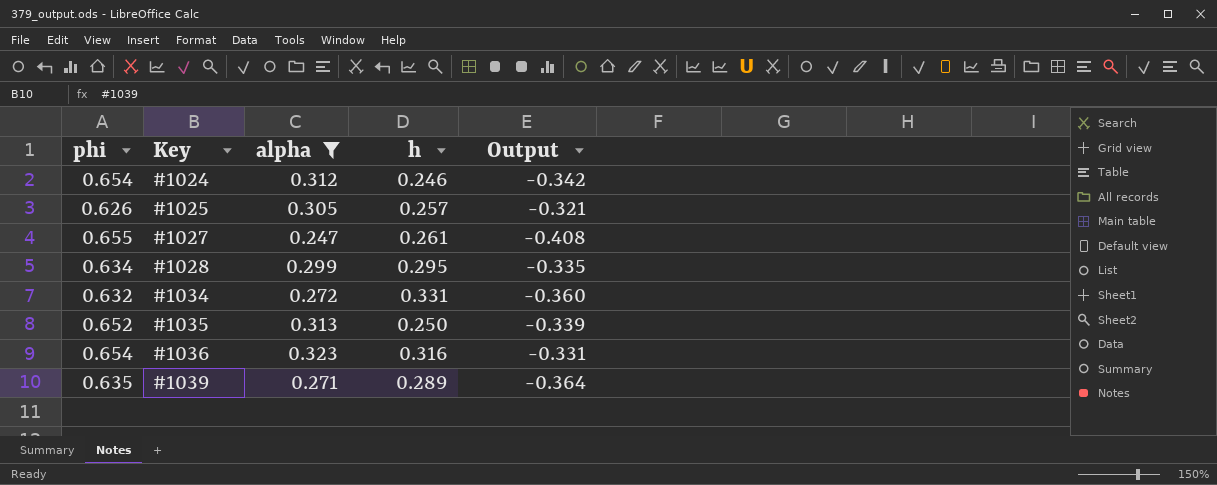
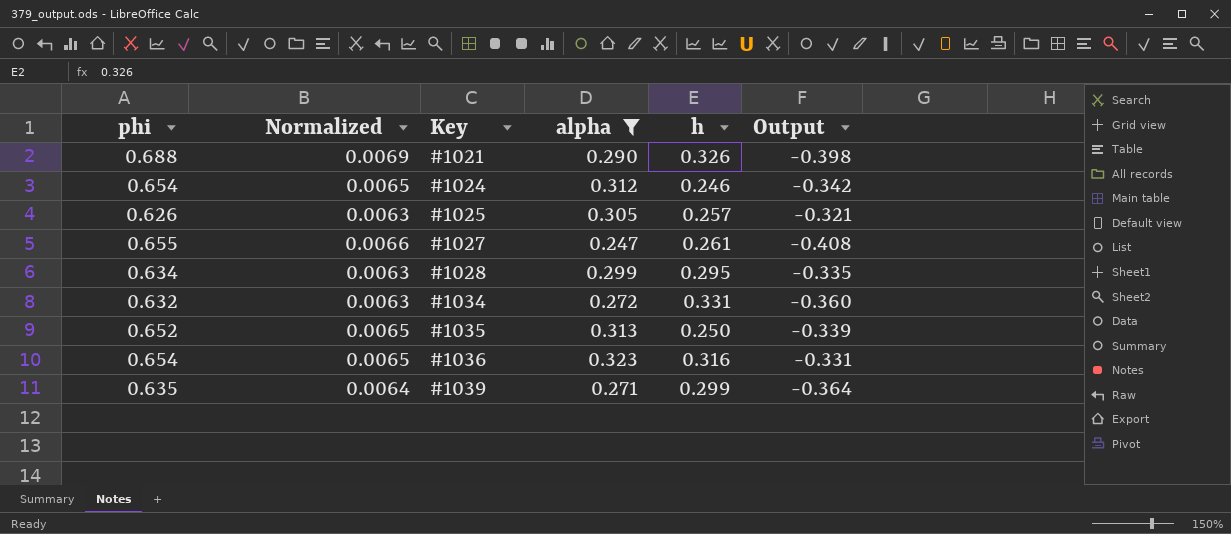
column Normalized | formula: none -> [phi] * 0.01
row #1021: none -> 0.688 | 0.0069 | 0.290 | 0.326 | -0.398
#1039 | h: 0.289 -> 0.299

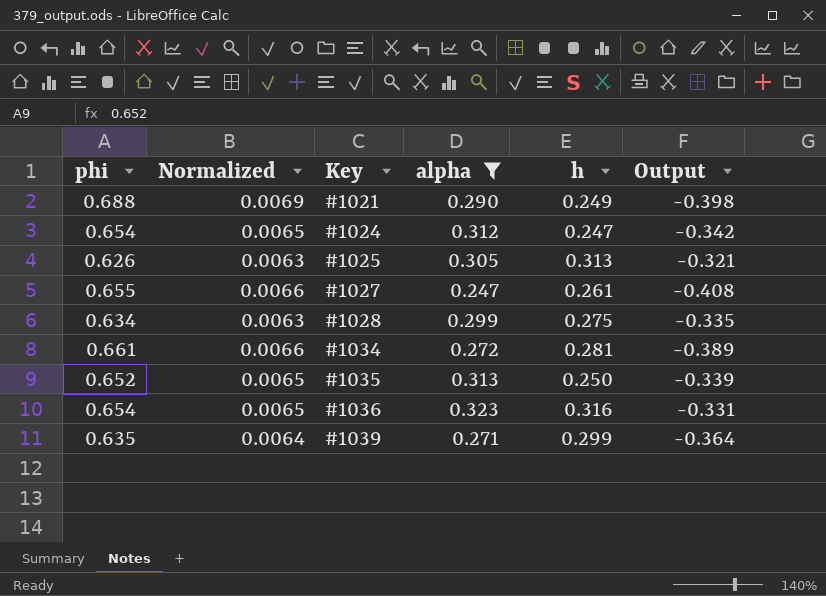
#1021 | h: 0.326 -> 0.249
#1024 | h: 0.246 -> 0.247
#1025 | h: 0.257 -> 0.313
#1028 | h: 0.295 -> 0.275
#1034 | phi: 0.632 -> 0.661
#1034 | Normalized: 0.0063 -> 0.0066
#1034 | h: 0.331 -> 0.281
#1034 | Output: -0.360 -> -0.389

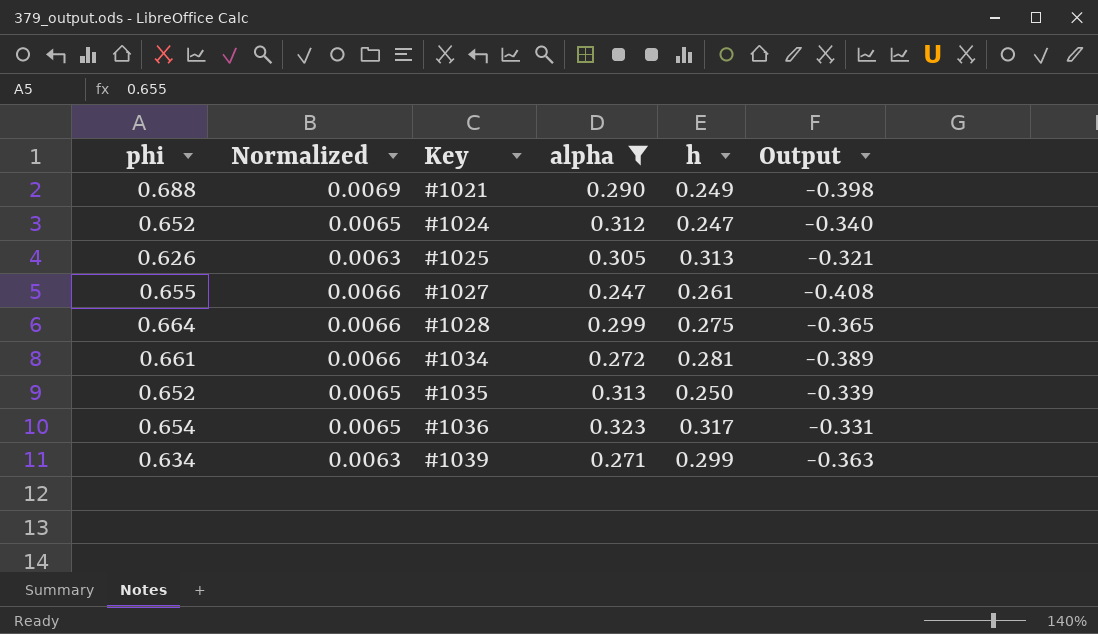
#1024 | phi: 0.654 -> 0.652
#1024 | Output: -0.342 -> -0.340
#1028 | phi: 0.634 -> 0.664
#1028 | Normalized: 0.0063 -> 0.0066
#1028 | Output: -0.335 -> -0.365
#1036 | h: 0.316 -> 0.317
#1039 | phi: 0.635 -> 0.634
#1039 | Normalized: 0.0064 -> 0.0063
#1039 | Output: -0.364 -> -0.363

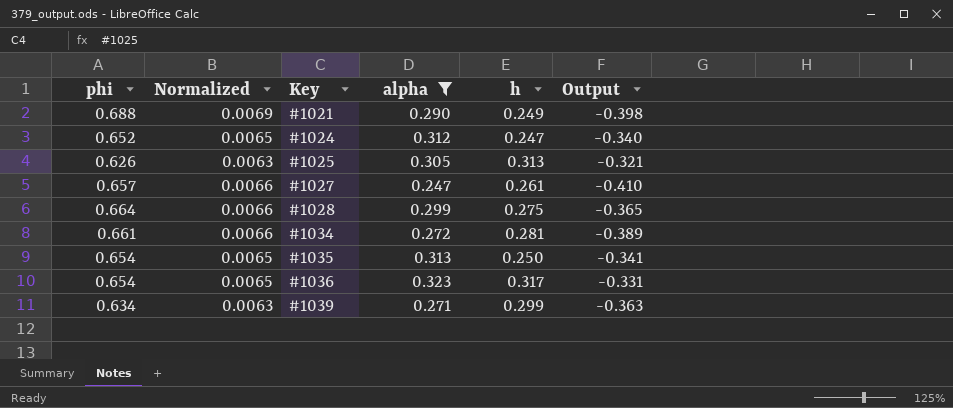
#1027 | phi: 0.655 -> 0.657
#1027 | Output: -0.408 -> -0.410
#1035 | phi: 0.652 -> 0.654
#1035 | Output: -0.339 -> -0.341

